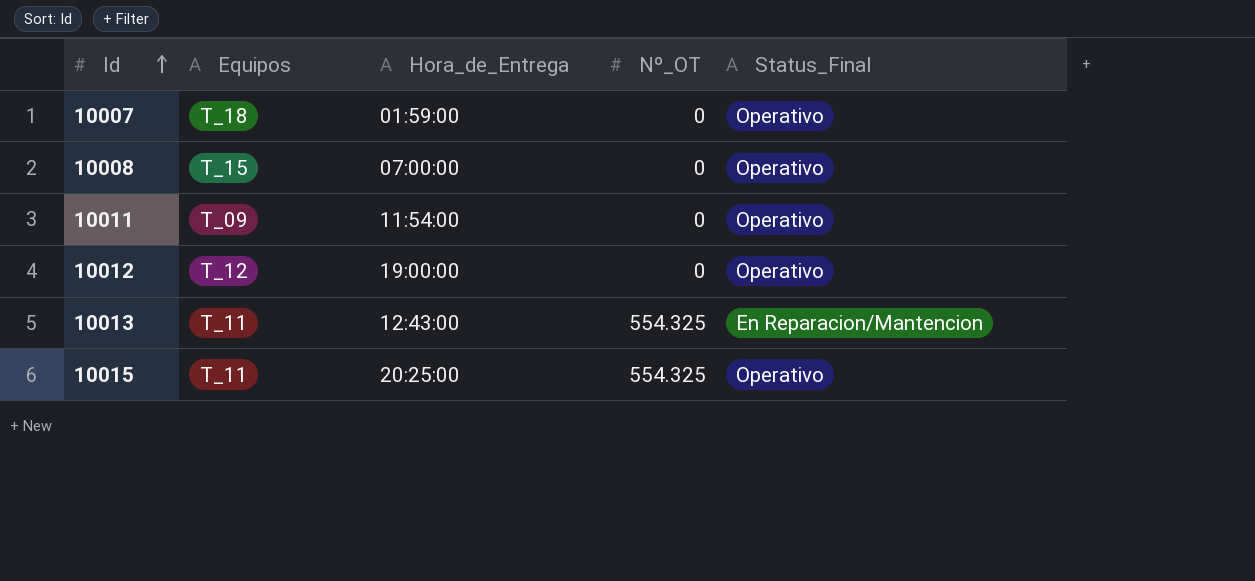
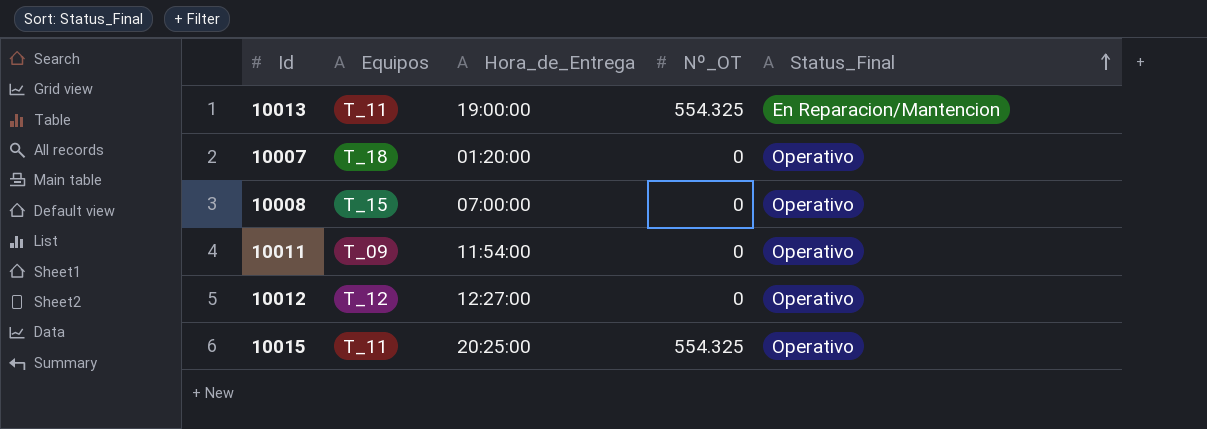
row order: Id ascending -> Status_Final ascending
10013 | Hora_de_Entrega: 12:43:00 -> 19:00:00
10007 | Hora_de_Entrega: 01:59:00 -> 01:20:00
10012 | Hora_de_Entrega: 19:00:00 -> 12:27:00

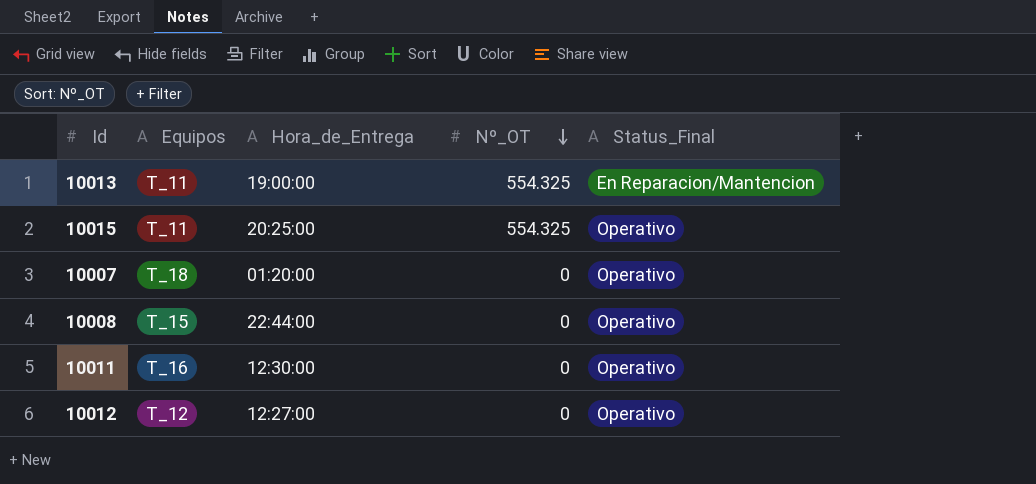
row order: Status_Final ascending -> Nº_OT descending
10008 | Hora_de_Entrega: 07:00:00 -> 22:44:00
10011 | Equipos: T_09 -> T_16
10011 | Hora_de_Entrega: 11:54:00 -> 12:30:00

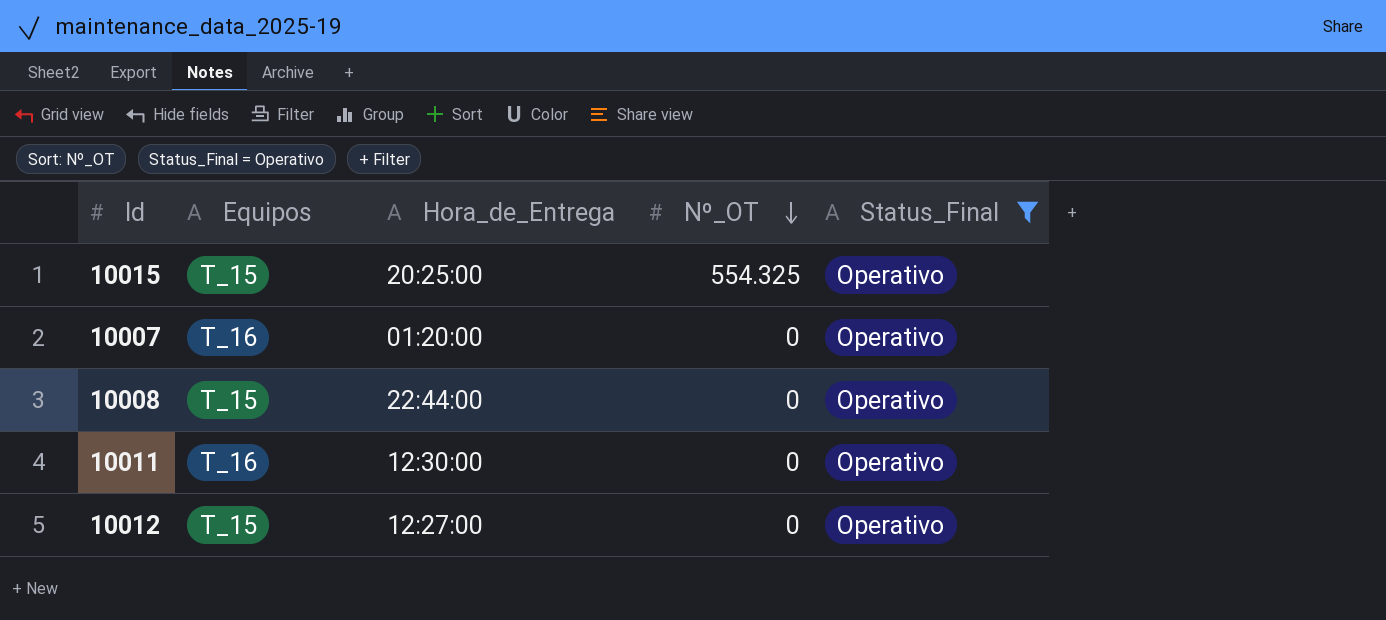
filter: none -> Status_Final = Operativo
10015 | Equipos: T_11 -> T_15
10007 | Equipos: T_18 -> T_16
10012 | Equipos: T_12 -> T_15

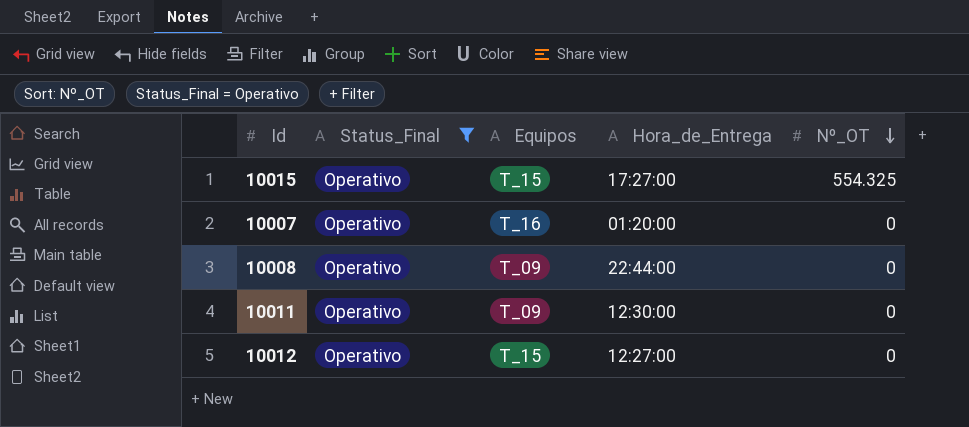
column Status_Final | position: 5 -> 2
10015 | Hora_de_Entrega: 20:25:00 -> 17:27:00
10008 | Equipos: T_15 -> T_09
10011 | Equipos: T_16 -> T_09

